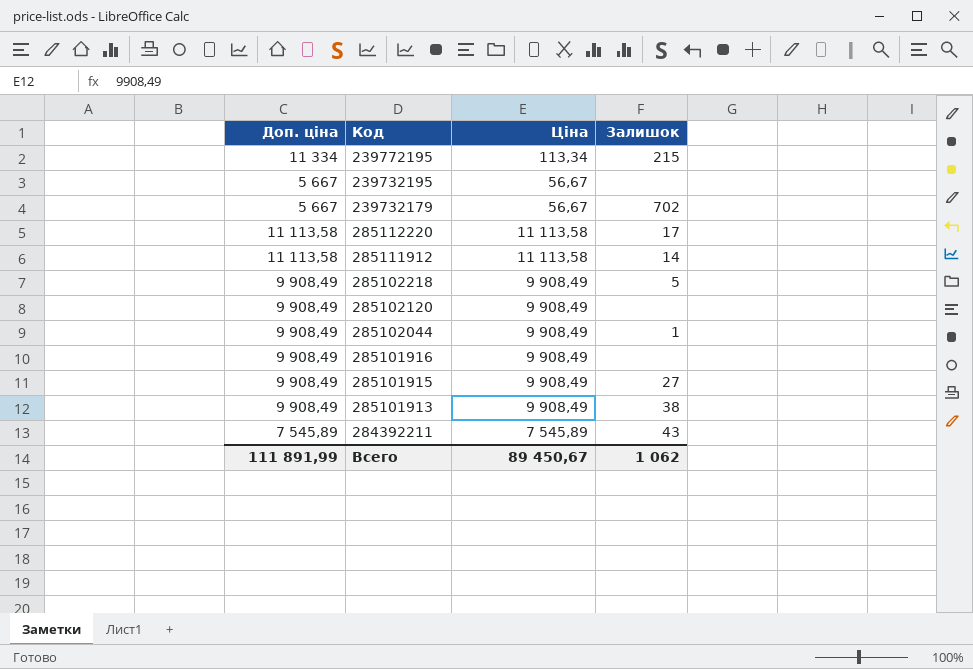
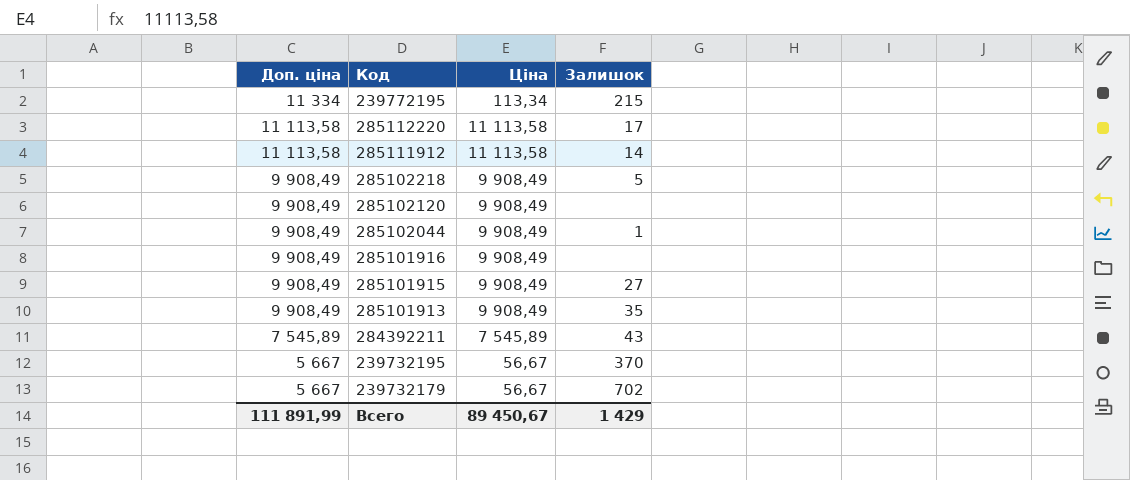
row order: none -> Доп. ціна descending
285101913 | Залишок: 38 -> 35
239732195 | Залишок: none -> 370
Всего | Залишок: 1 062 -> 1 429

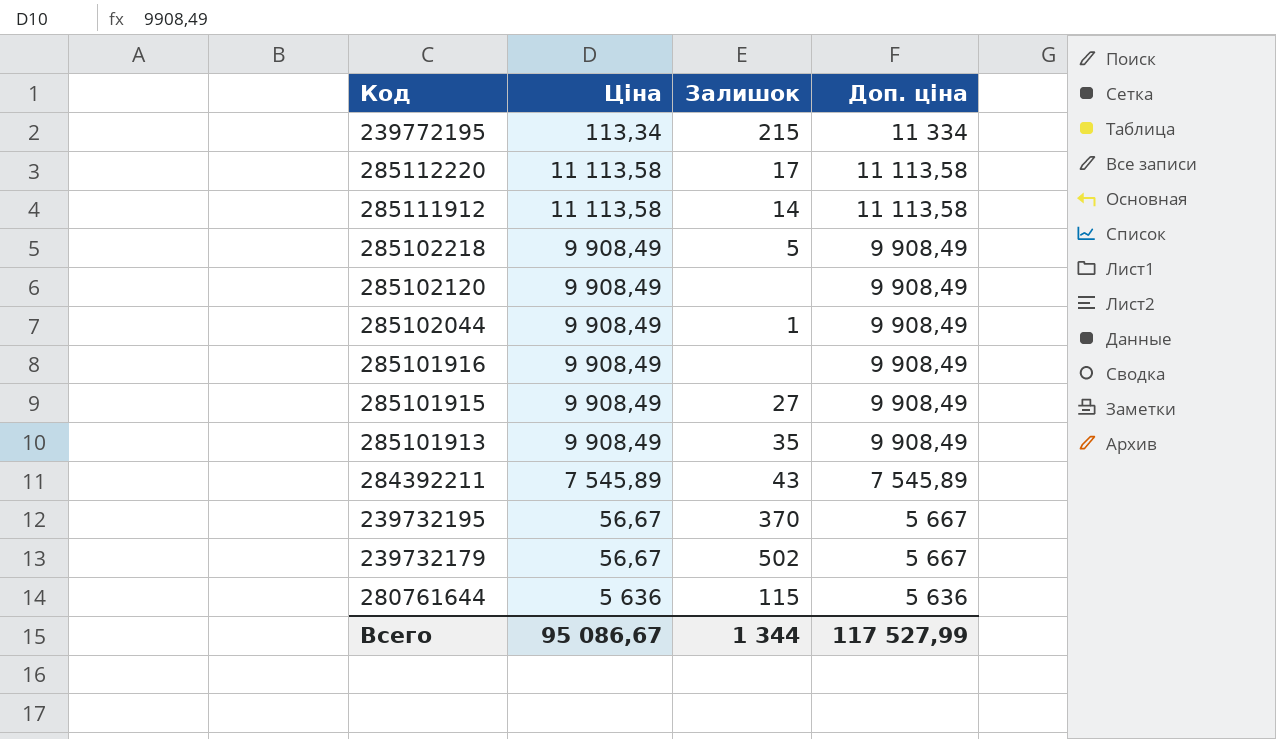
column Доп. ціна | position: 1 -> 4
239732179 | Залишок: 702 -> 502
row 280761644: none -> 5 636 | 115 | 5 636
Всего | Ціна: 89 450,67 -> 95 086,67
Всего | Залишок: 1 429 -> 1 344
Всего | Доп. ціна: 111 891,99 -> 117 527,99

